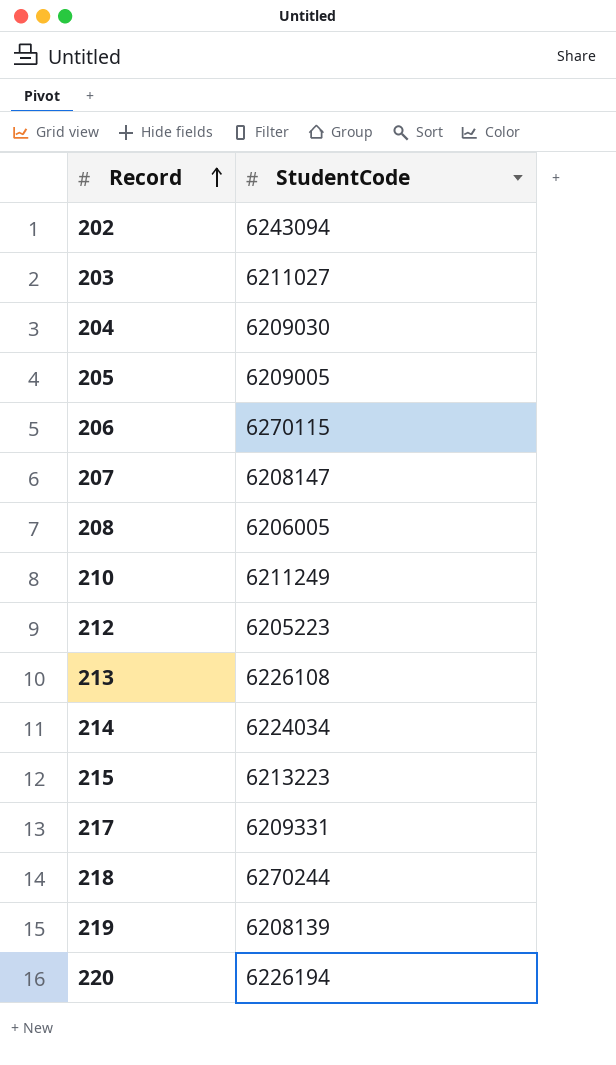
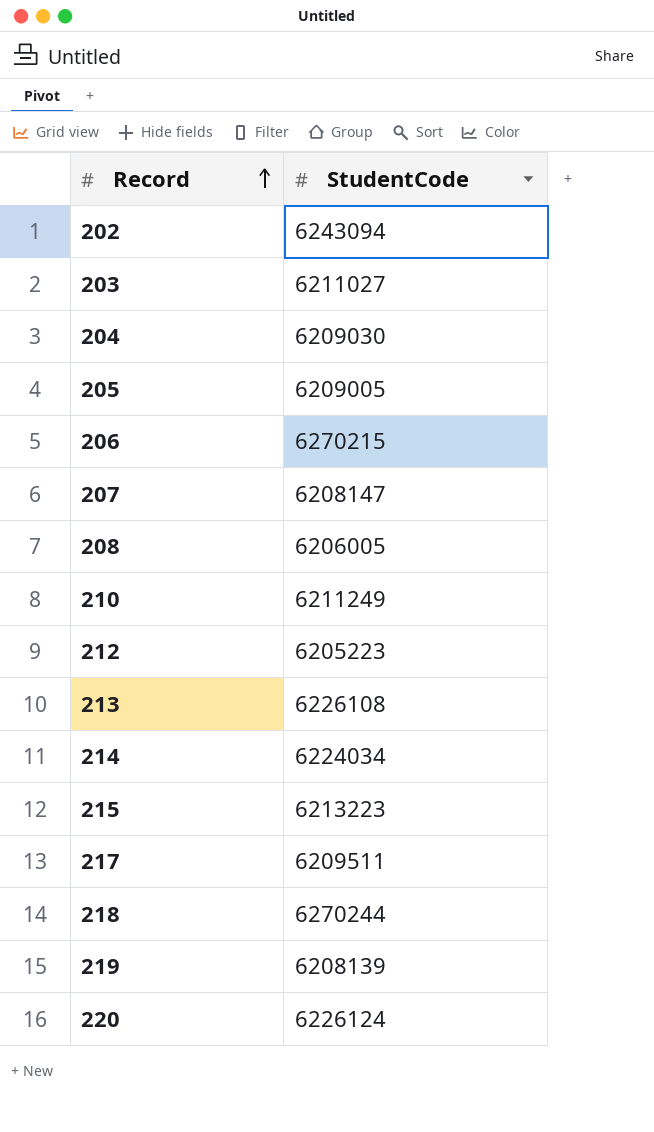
206 | StudentCode: 6270115 -> 6270215
217 | StudentCode: 6209331 -> 6209511
220 | StudentCode: 6226194 -> 6226124

